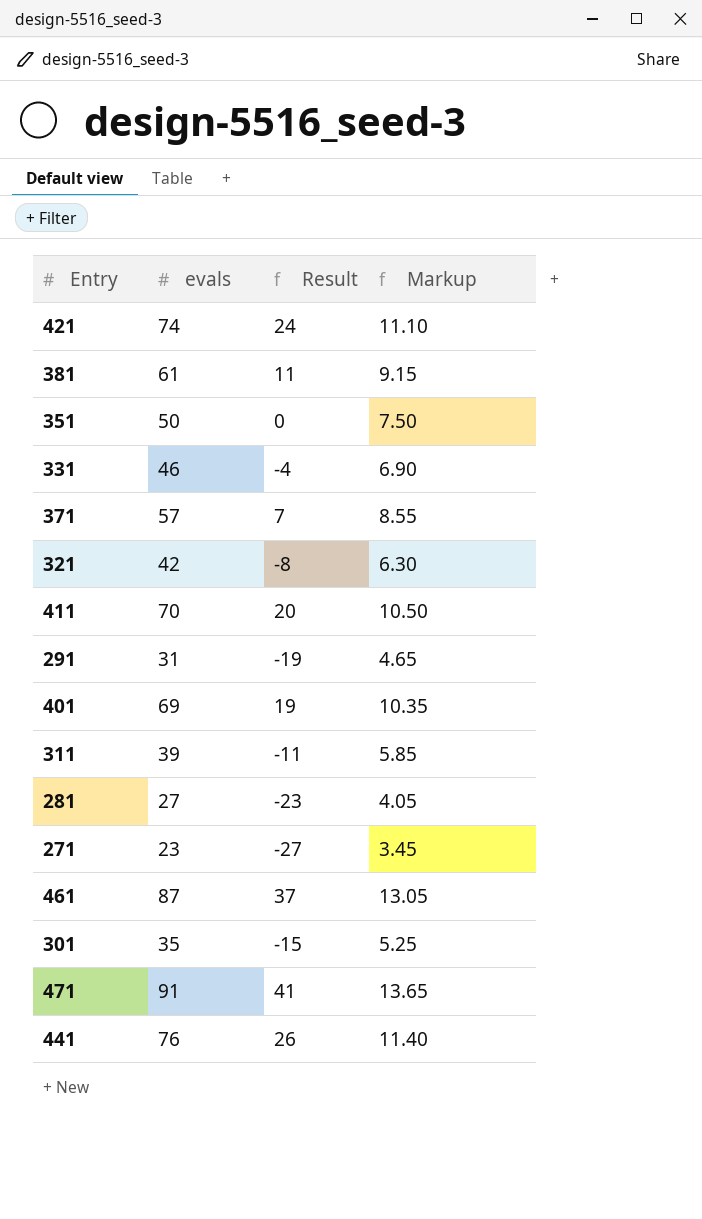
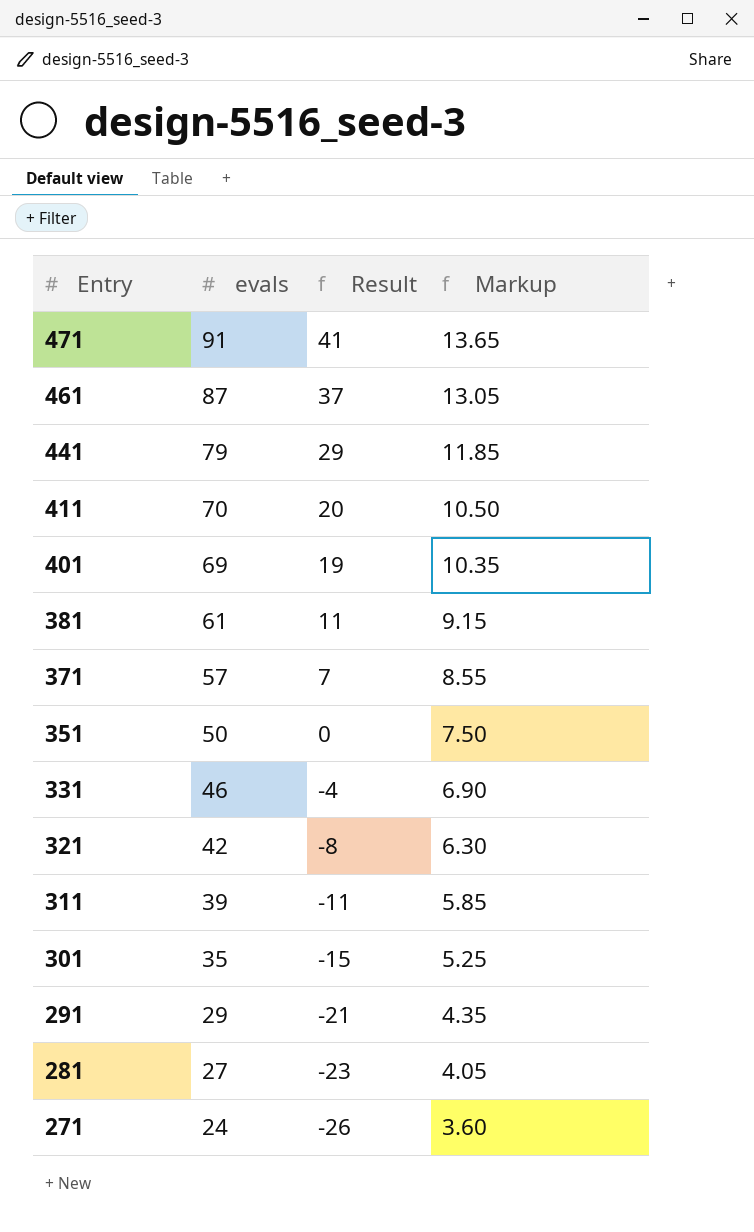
row order: none -> Entry descending
row 421: 74 | 24 | 11.10 -> none
441 | evals: 76 -> 79
441 | Result: 26 -> 29
441 | Markup: 11.40 -> 11.85
291 | evals: 31 -> 29
291 | Result: -19 -> -21
291 | Markup: 4.65 -> 4.35
271 | evals: 23 -> 24
271 | Result: -27 -> -26
271 | Markup: 3.45 -> 3.60

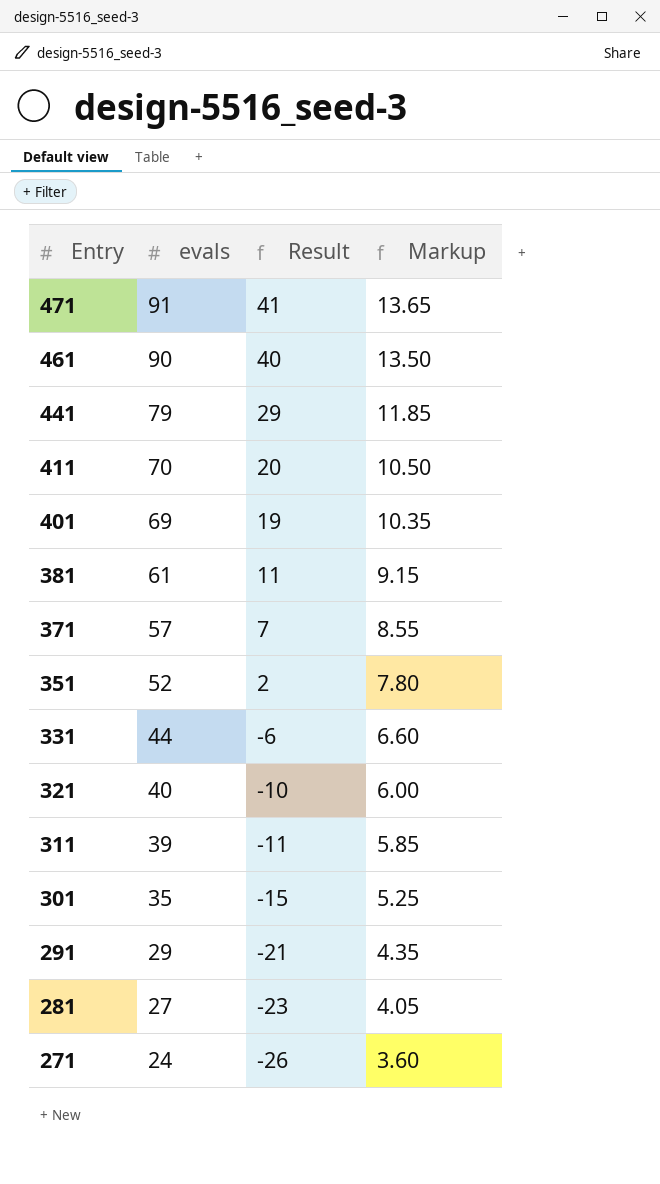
461 | evals: 87 -> 90
461 | Result: 37 -> 40
461 | Markup: 13.05 -> 13.50
351 | evals: 50 -> 52
351 | Result: 0 -> 2
351 | Markup: 7.50 -> 7.80
331 | evals: 46 -> 44
331 | Result: -4 -> -6
331 | Markup: 6.90 -> 6.60
321 | evals: 42 -> 40
321 | Result: -8 -> -10
321 | Markup: 6.30 -> 6.00

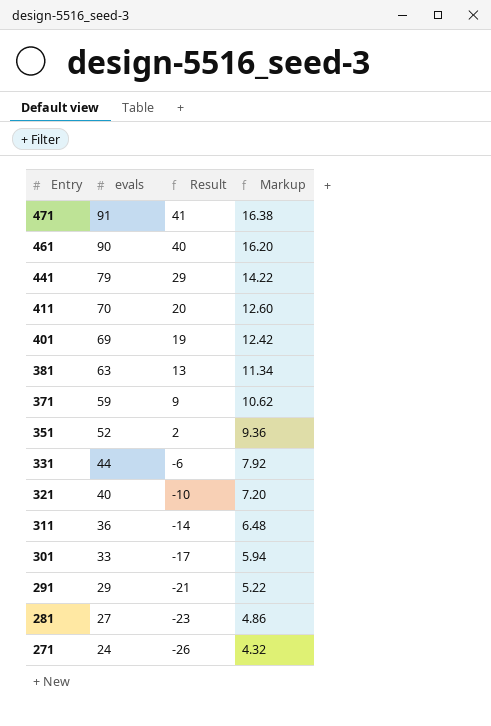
column Markup | formula: [evals] * 0.15 -> [evals] * 0.18
381 | evals: 61 -> 63
381 | Result: 11 -> 13
371 | evals: 57 -> 59
371 | Result: 7 -> 9
311 | evals: 39 -> 36
311 | Result: -11 -> -14
301 | evals: 35 -> 33
301 | Result: -15 -> -17

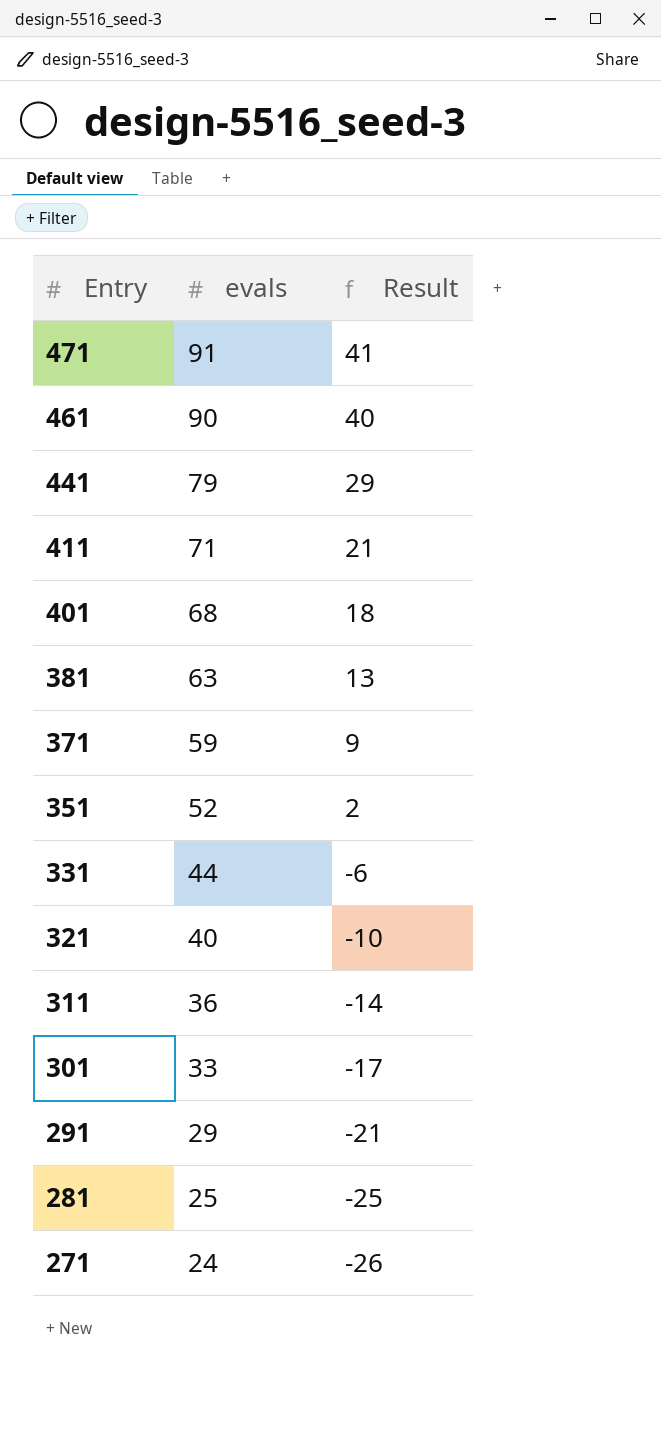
column Markup | formula: [evals] * 0.18 -> none
411 | evals: 70 -> 71
411 | Result: 20 -> 21
401 | evals: 69 -> 68
401 | Result: 19 -> 18
281 | evals: 27 -> 25
281 | Result: -23 -> -25

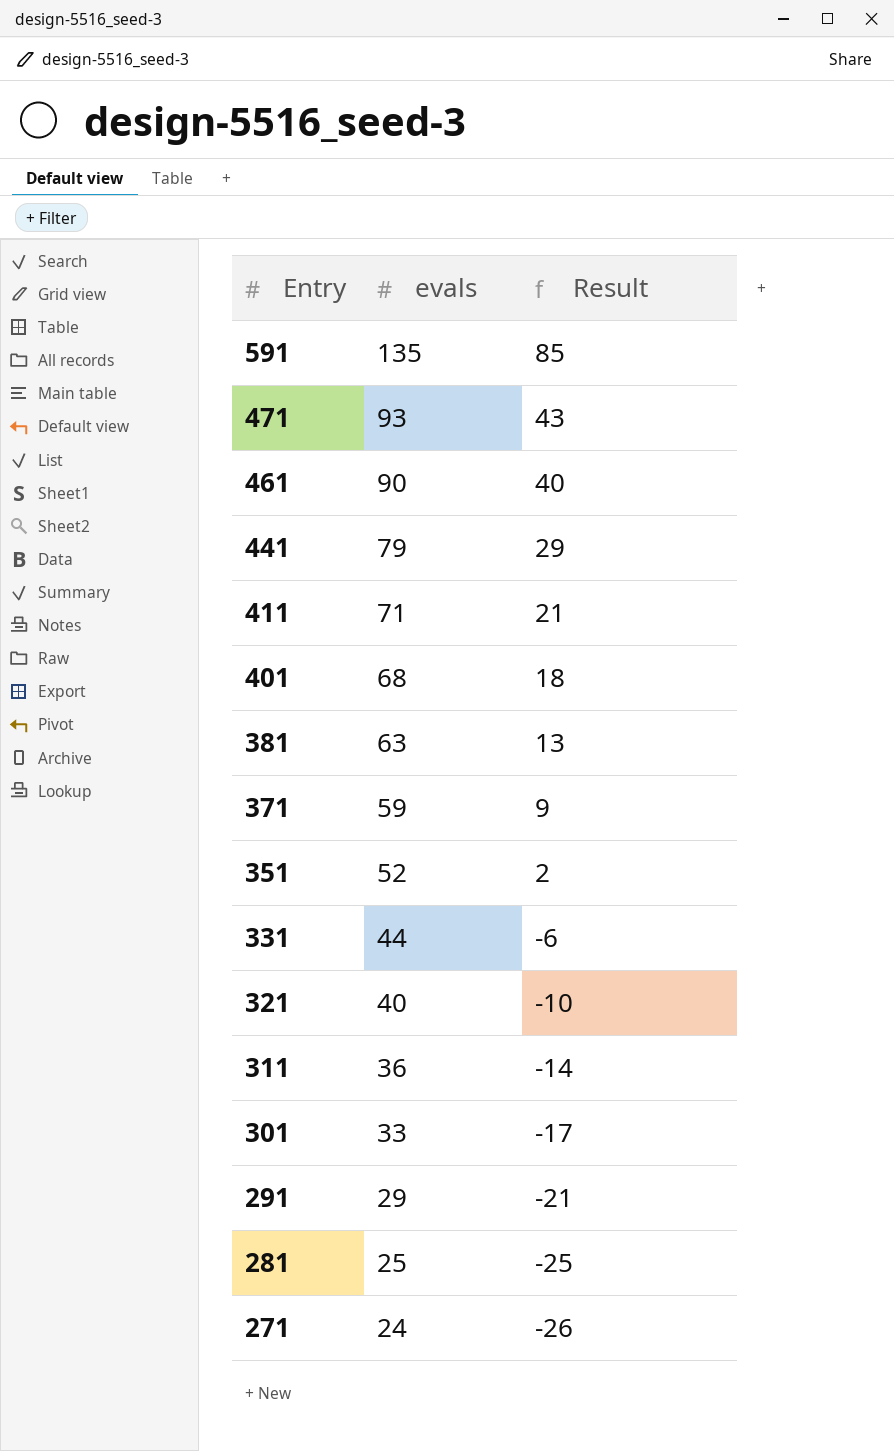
row 591: none -> 135 | 85
471 | evals: 91 -> 93
471 | Result: 41 -> 43

